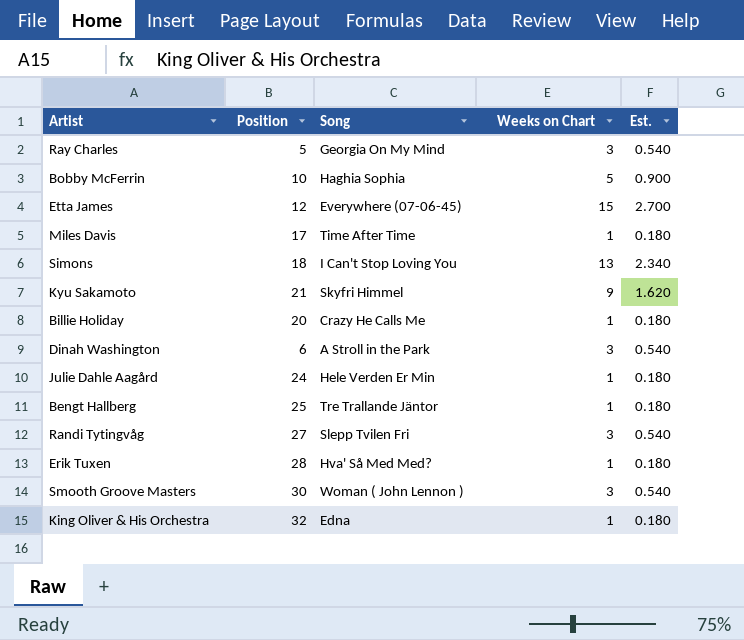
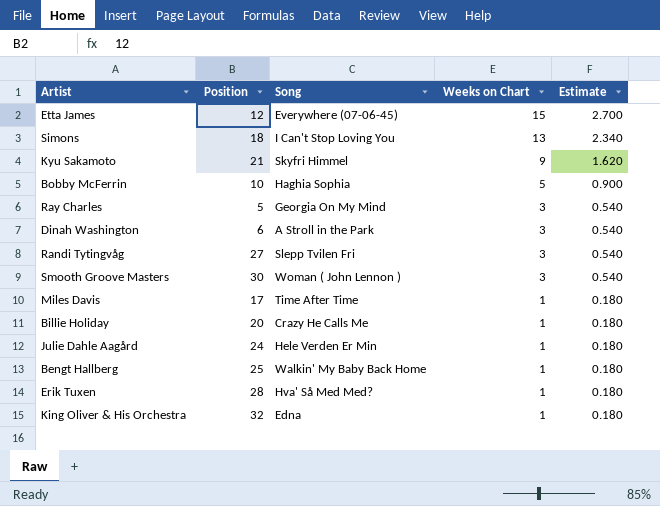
row order: none -> Weeks on Chart descending
column name: Est. -> Estimate
Bengt Hallberg | Song: Tre Trallande Jäntor -> Walkin' My Baby Back Home

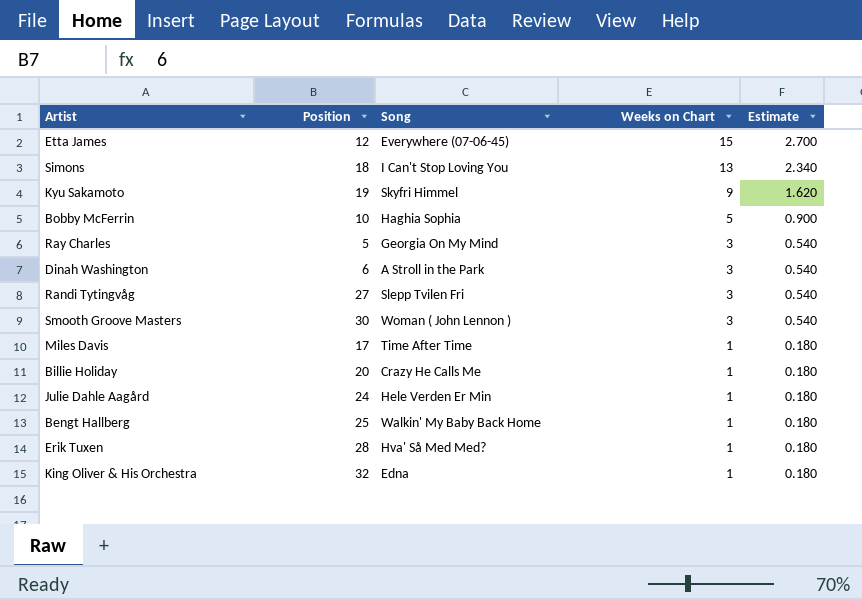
Kyu Sakamoto | Position: 21 -> 19

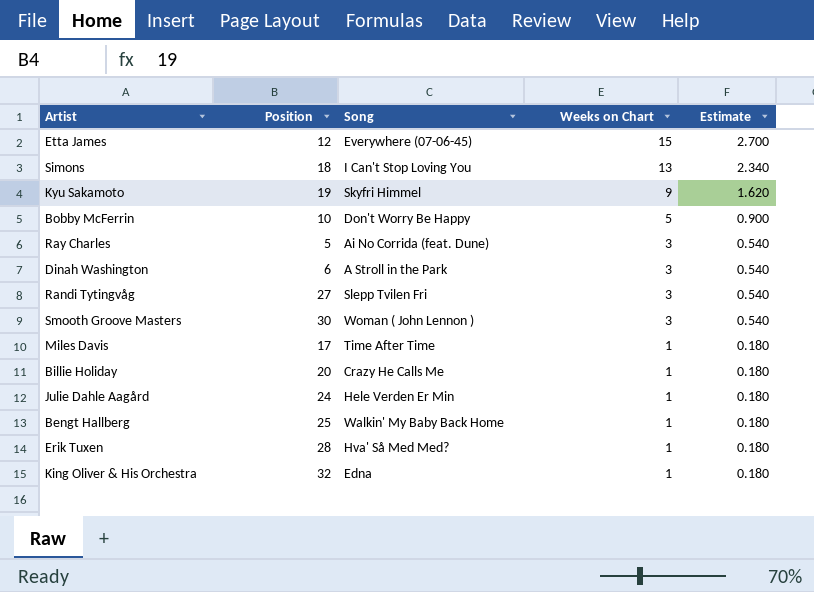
Bobby McFerrin | Song: Haghia Sophia -> Don't Worry Be Happy
Ray Charles | Song: Georgia On My Mind -> Ai No Corrida (feat. Dune)

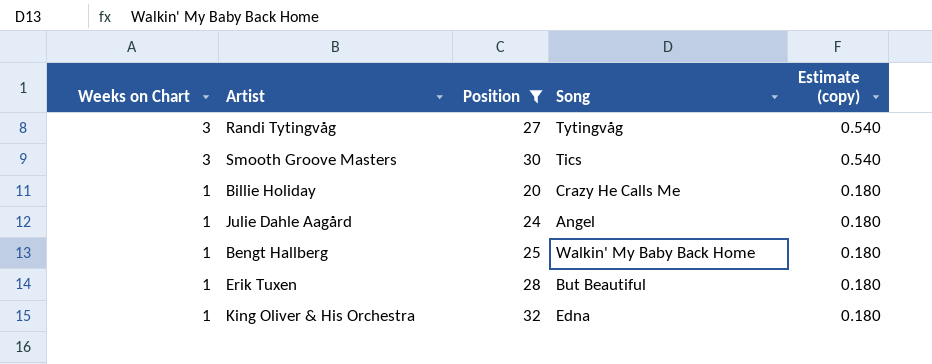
filter: none -> Position >= 20
column Weeks on Chart | position: 4 -> 1
column name: Estimate -> Estimate (copy)
Randi Tytingvåg | Song: Slepp Tvilen Fri -> Tytingvåg
Smooth Groove Masters | Song: Woman ( John Lennon ) -> Tics
Julie Dahle Aagård | Song: Hele Verden Er Min -> Angel
Erik Tuxen | Song: Hva' Så Med Med? -> But Beautiful

